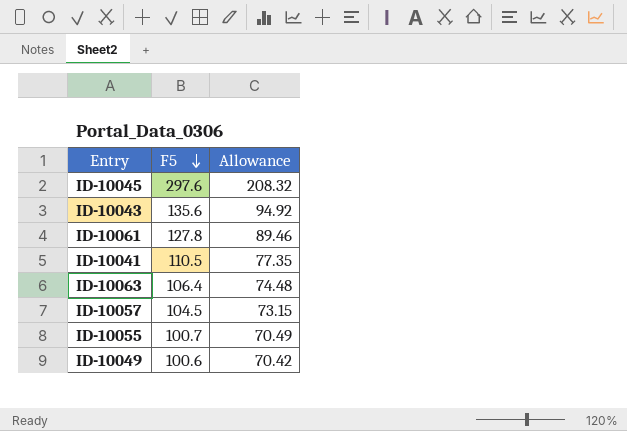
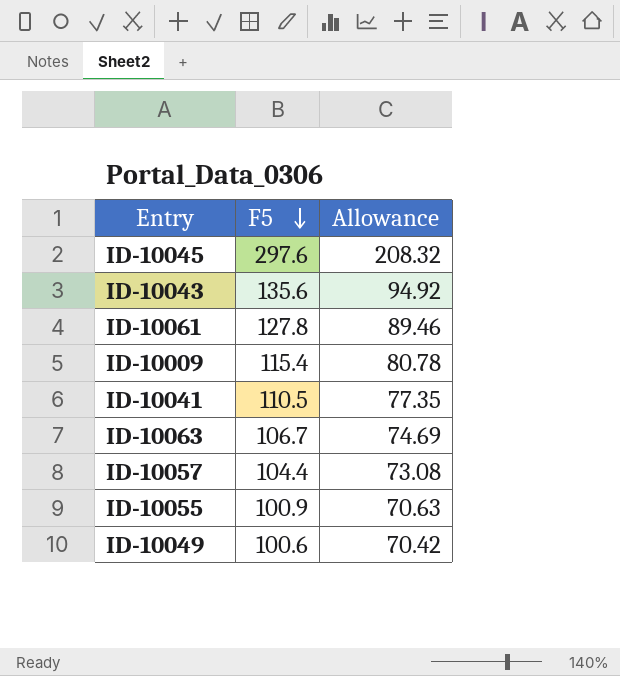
row ID-10009: none -> 115.4 | 80.78
ID-10063 | F5: 106.4 -> 106.7
ID-10063 | Allowance: 74.48 -> 74.69
ID-10057 | F5: 104.5 -> 104.4
ID-10057 | Allowance: 73.15 -> 73.08
ID-10055 | F5: 100.7 -> 100.9
ID-10055 | Allowance: 70.49 -> 70.63

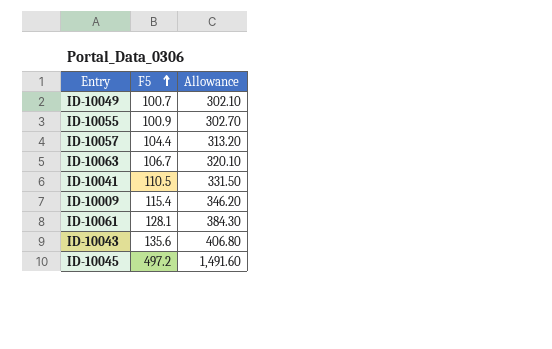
row order: F5 descending -> F5 ascending
column Allowance | formula: [F5] * 0.7 -> [F5] * 3
ID-10049 | F5: 100.6 -> 100.7
ID-10061 | F5: 127.8 -> 128.1
ID-10045 | F5: 297.6 -> 497.2

